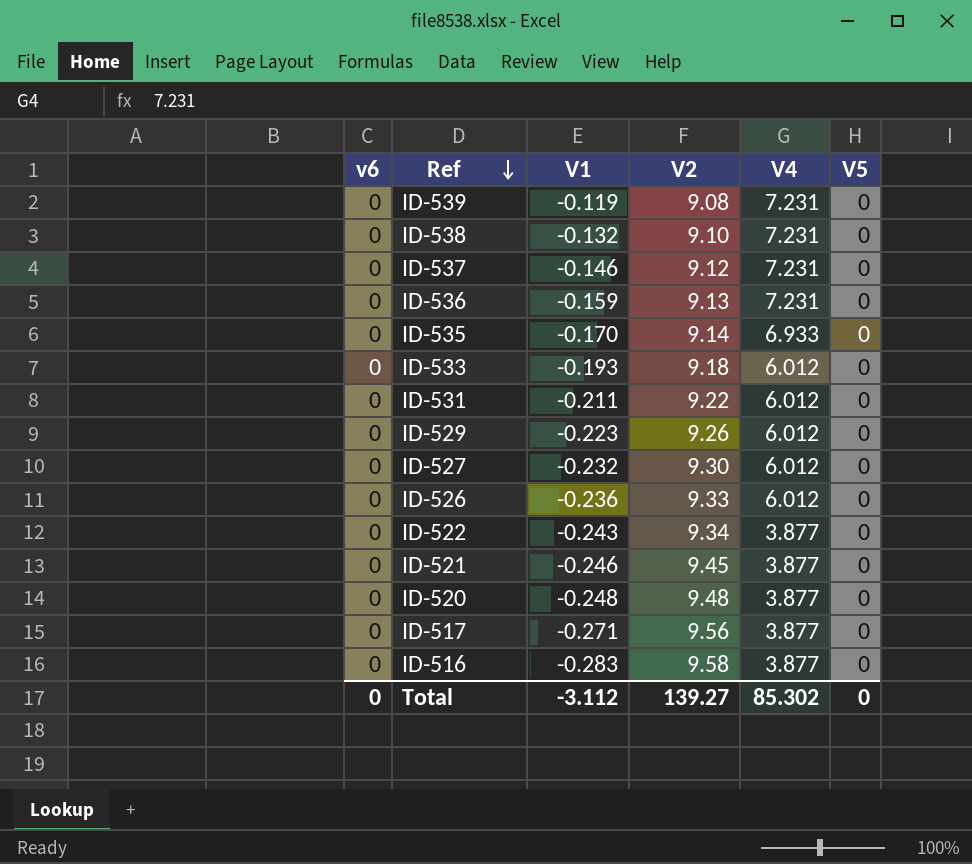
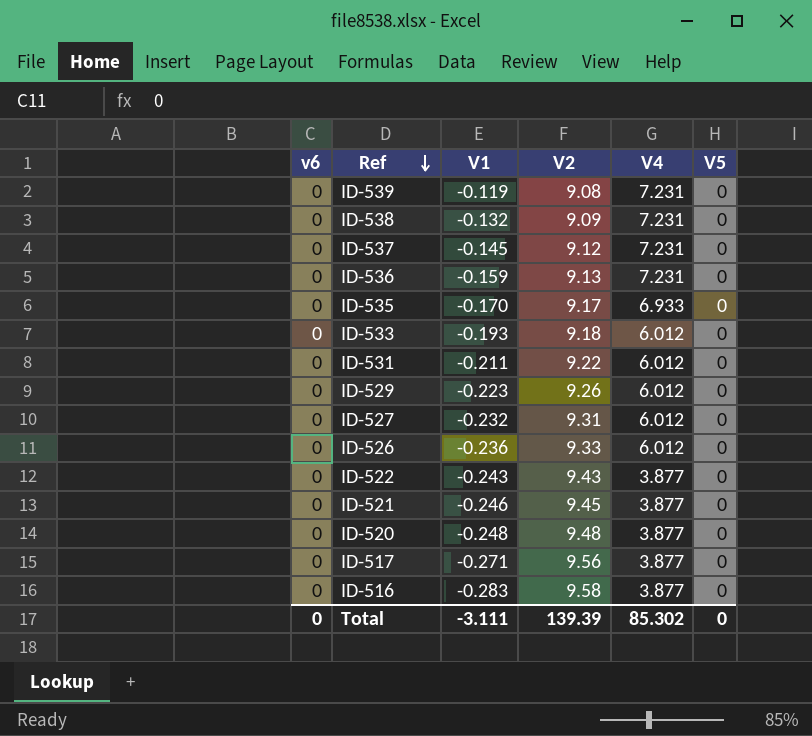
ID-538 | V2: 9.10 -> 9.09
ID-537 | V1: -0.146 -> -0.145
ID-535 | V2: 9.14 -> 9.17
ID-527 | V2: 9.30 -> 9.31
ID-522 | V2: 9.34 -> 9.43
Total | V1: -3.112 -> -3.111
Total | V2: 139.27 -> 139.39

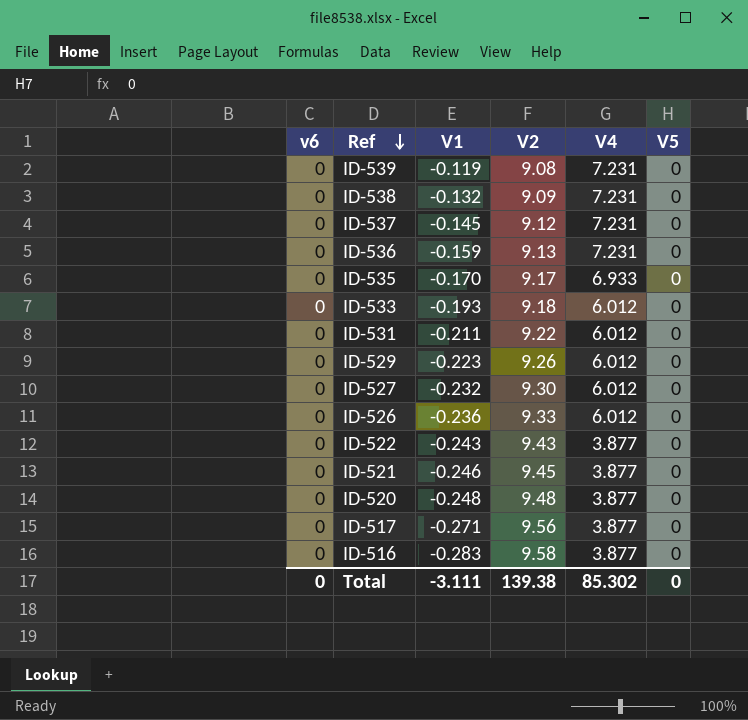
ID-527 | V2: 9.31 -> 9.30
Total | V2: 139.39 -> 139.38

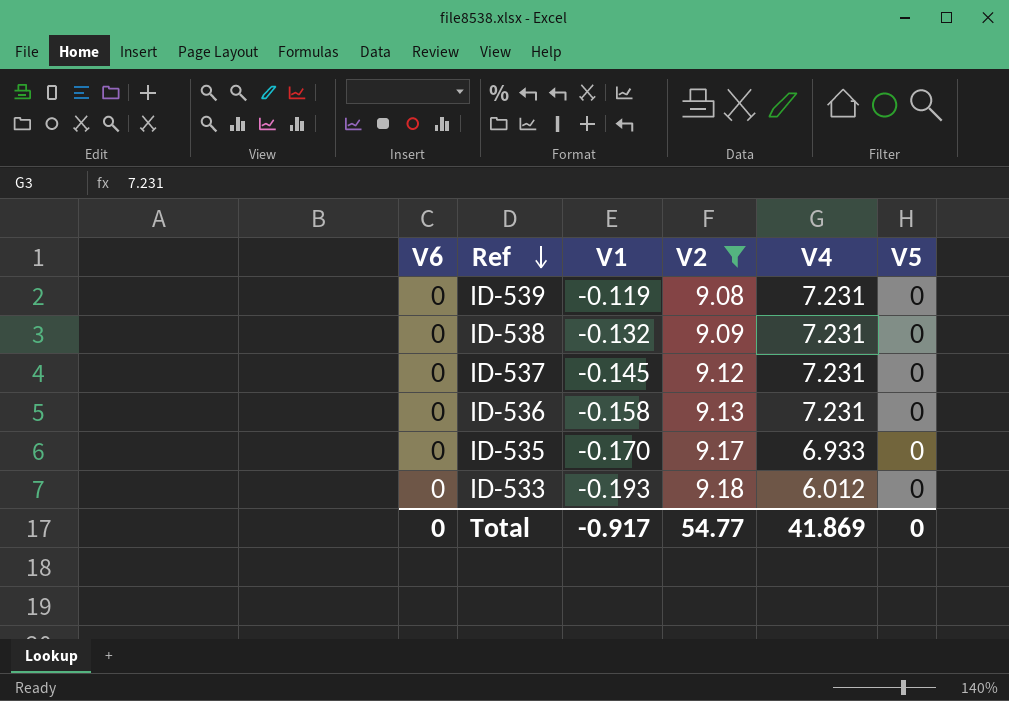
filter: none -> V2 <= 9.18
column name: v6 -> V6
ID-536 | V1: -0.159 -> -0.158
Total | V1: -3.111 -> -0.917
Total | V2: 139.38 -> 54.77
Total | V4: 85.302 -> 41.869

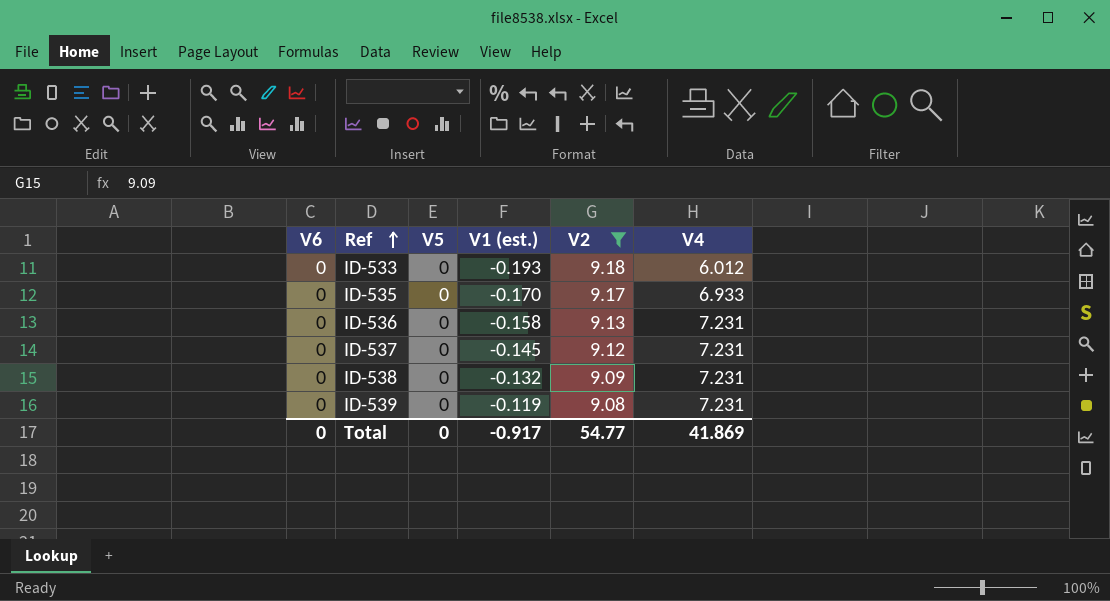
row order: Ref descending -> Ref ascending
column V5 | position: 6 -> 3
column name: V1 -> V1 (est.)

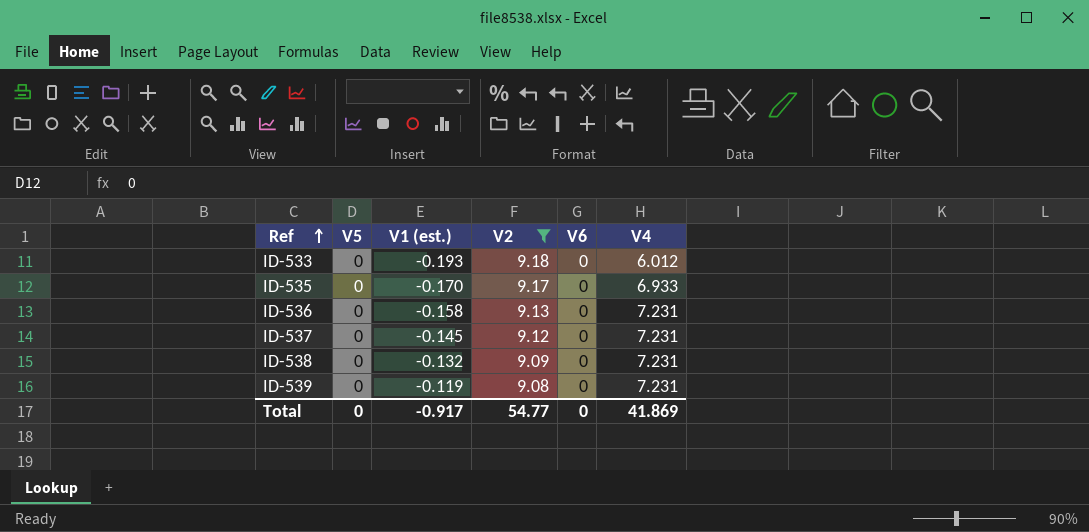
column V6 | position: 1 -> 5

